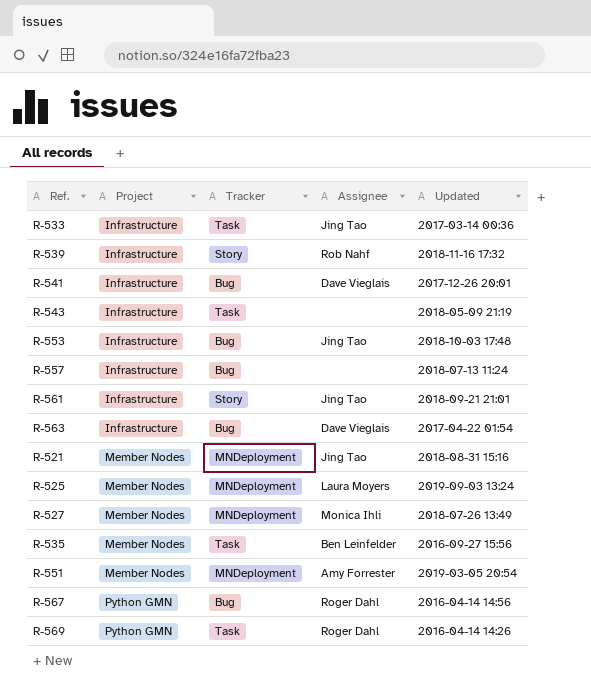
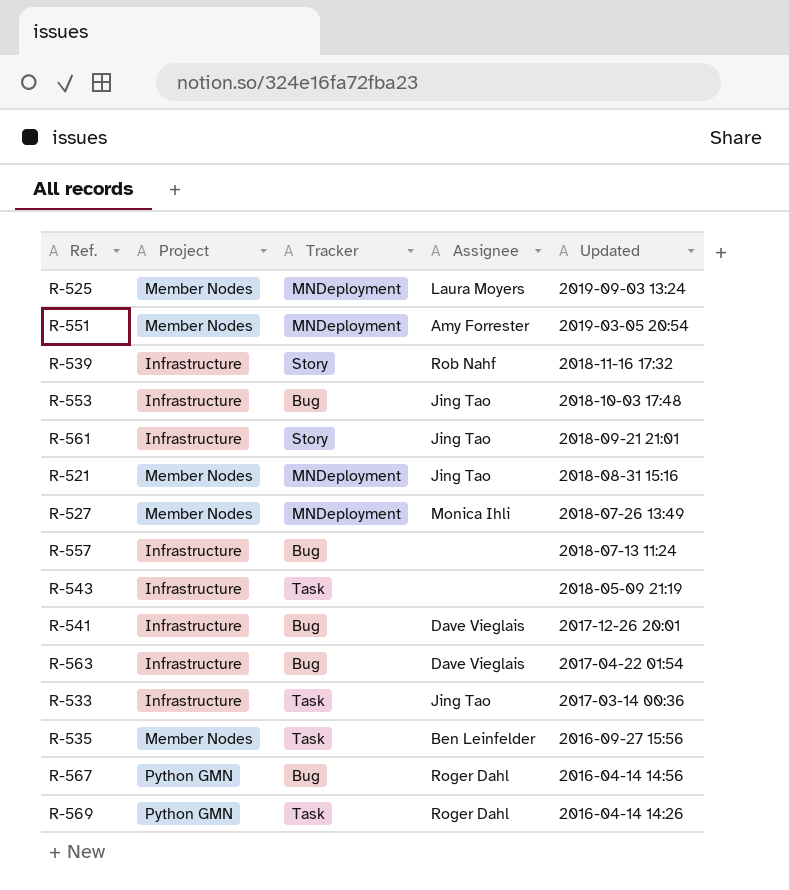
row order: Project ascending -> Updated descending

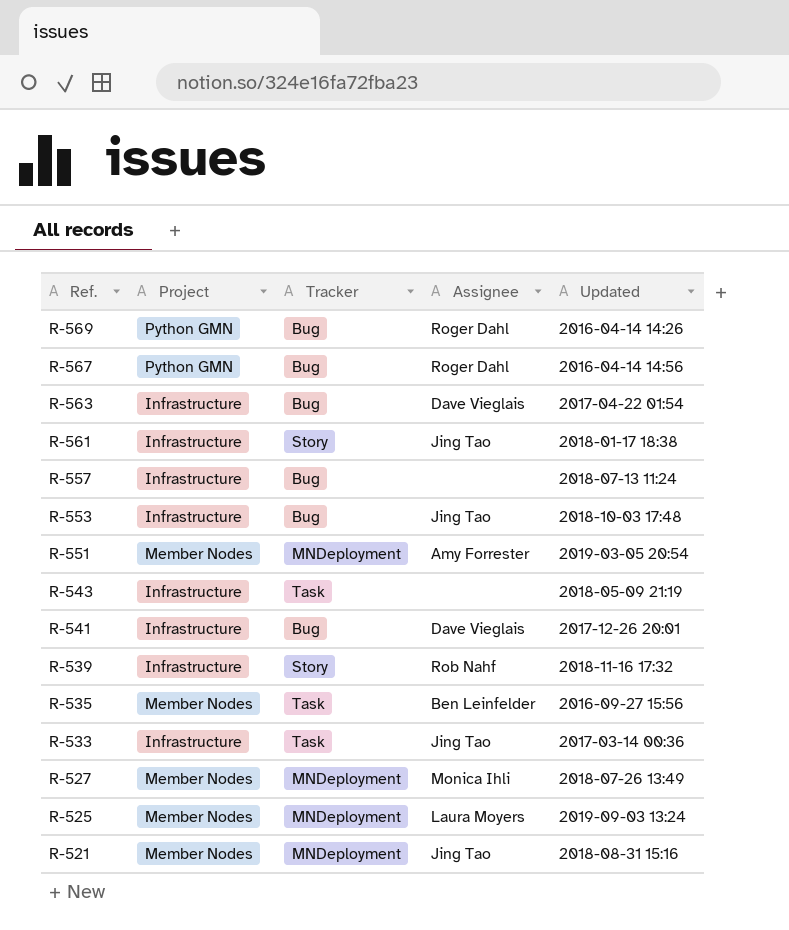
row order: Updated descending -> Ref. descending
R-569 | Tracker: Task -> Bug
R-561 | Updated: 2018-09-21 21:01 -> 2018-01-17 18:38

